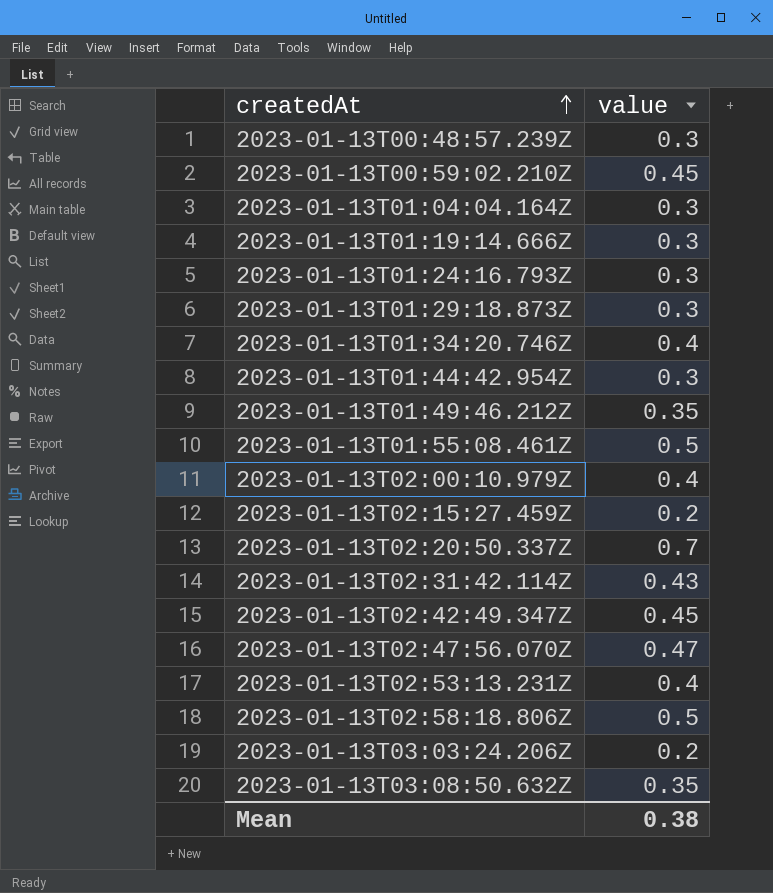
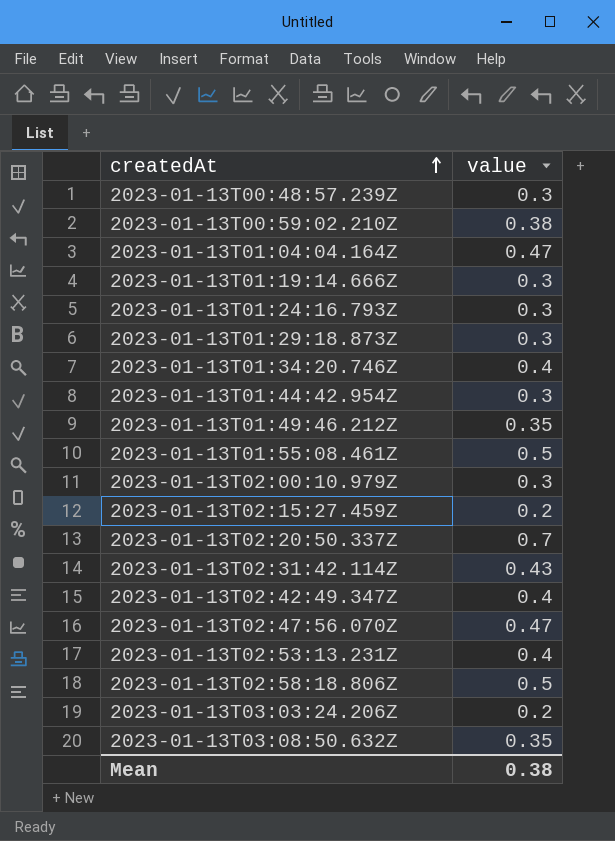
2023-01-13T00:59:02.210Z | value: 0.45 -> 0.38
2023-01-13T01:04:04.164Z | value: 0.3 -> 0.47
2023-01-13T02:00:10.979Z | value: 0.4 -> 0.3
2023-01-13T02:42:49.347Z | value: 0.45 -> 0.4

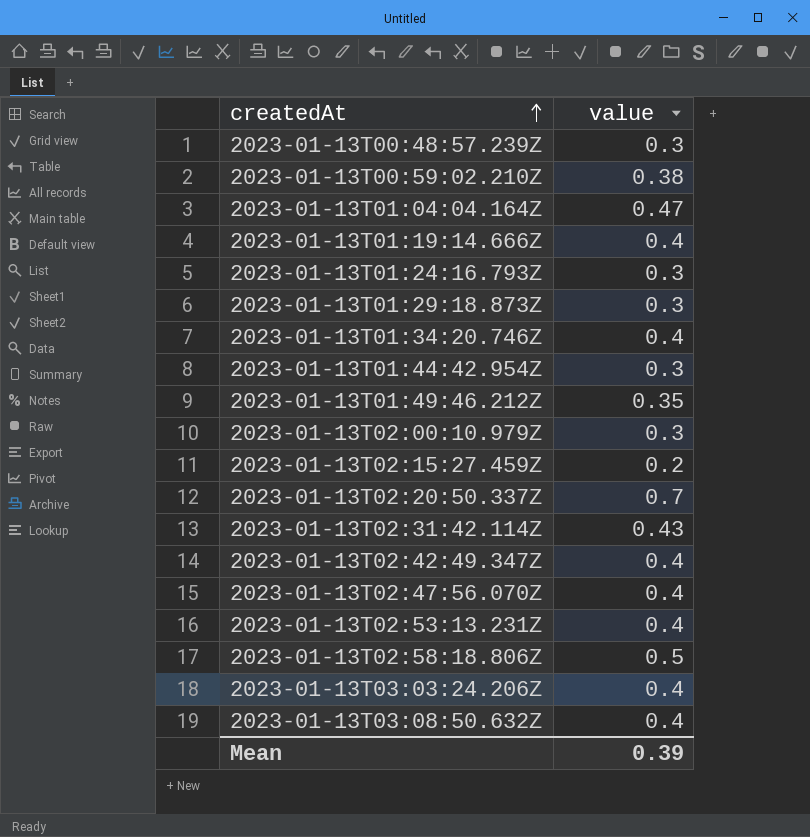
row 2023-01-13T01:55:08.461Z: 0.5 -> none
2023-01-13T01:19:14.666Z | value: 0.3 -> 0.4
2023-01-13T02:47:56.070Z | value: 0.47 -> 0.4
2023-01-13T03:03:24.206Z | value: 0.2 -> 0.4
2023-01-13T03:08:50.632Z | value: 0.35 -> 0.4
Mean | value: 0.38 -> 0.39

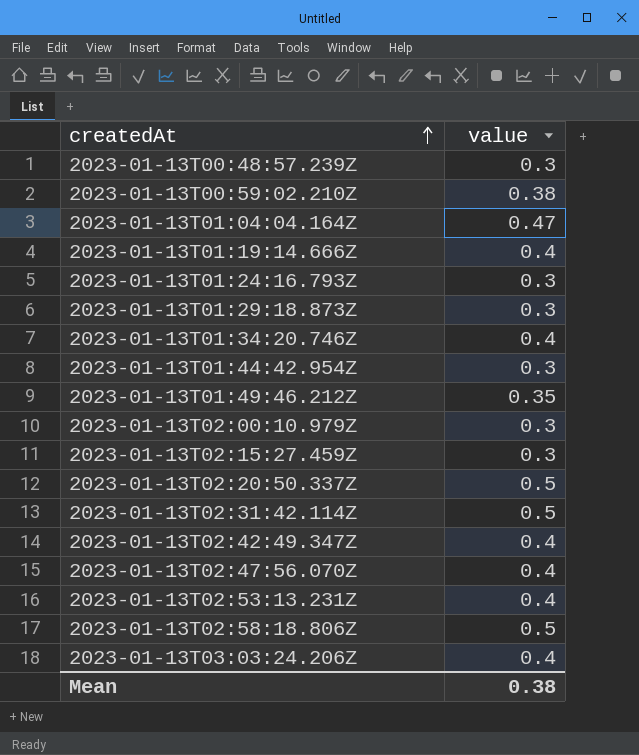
row 2023-01-13T03:08:50.632Z: 0.4 -> none
2023-01-13T02:15:27.459Z | value: 0.2 -> 0.3
2023-01-13T02:20:50.337Z | value: 0.7 -> 0.5
2023-01-13T02:31:42.114Z | value: 0.43 -> 0.5
Mean | value: 0.39 -> 0.38

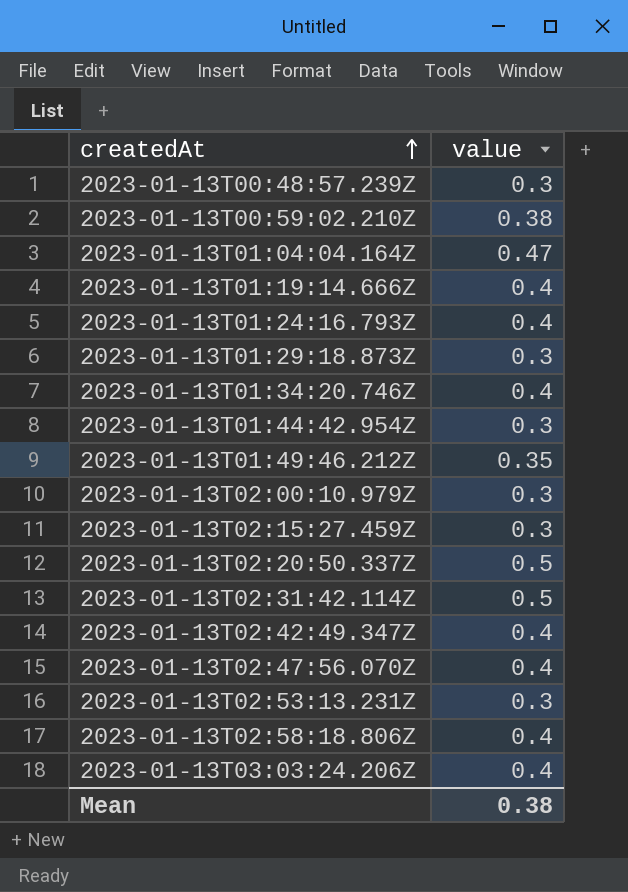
2023-01-13T01:24:16.793Z | value: 0.3 -> 0.4
2023-01-13T02:53:13.231Z | value: 0.4 -> 0.3
2023-01-13T02:58:18.806Z | value: 0.5 -> 0.4

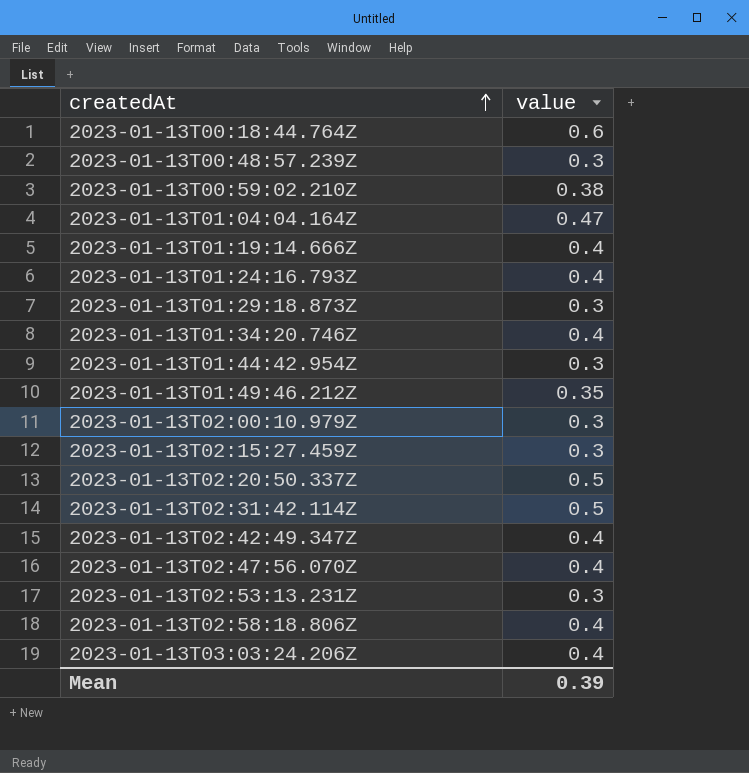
row 2023-01-13T00:18:44.764Z: none -> 0.6
Mean | value: 0.38 -> 0.39

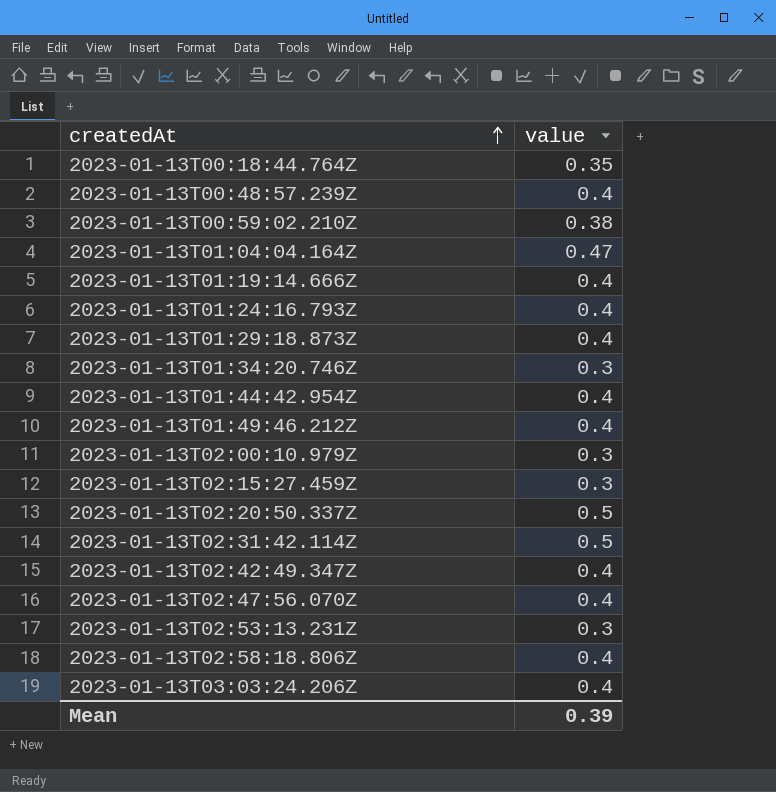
2023-01-13T00:18:44.764Z | value: 0.6 -> 0.35
2023-01-13T00:48:57.239Z | value: 0.3 -> 0.4
2023-01-13T01:29:18.873Z | value: 0.3 -> 0.4
2023-01-13T01:34:20.746Z | value: 0.4 -> 0.3
2023-01-13T01:44:42.954Z | value: 0.3 -> 0.4
2023-01-13T01:49:46.212Z | value: 0.35 -> 0.4

